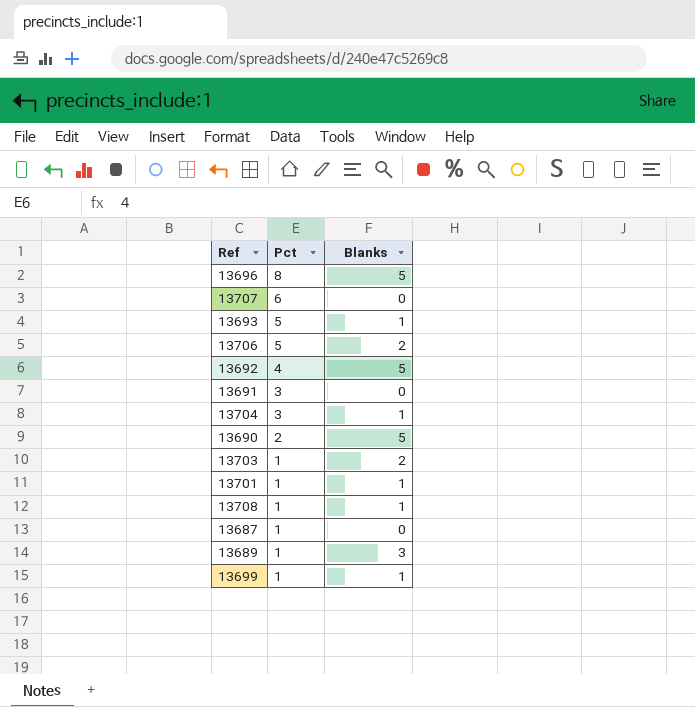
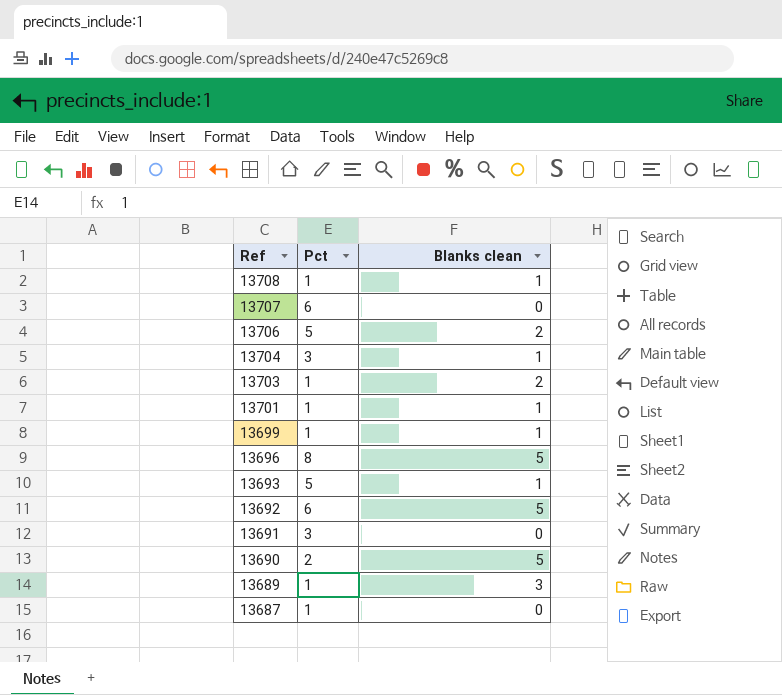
row order: Pct descending -> Ref descending
column name: Blanks -> Blanks clean
13692 | Pct: 4 -> 6

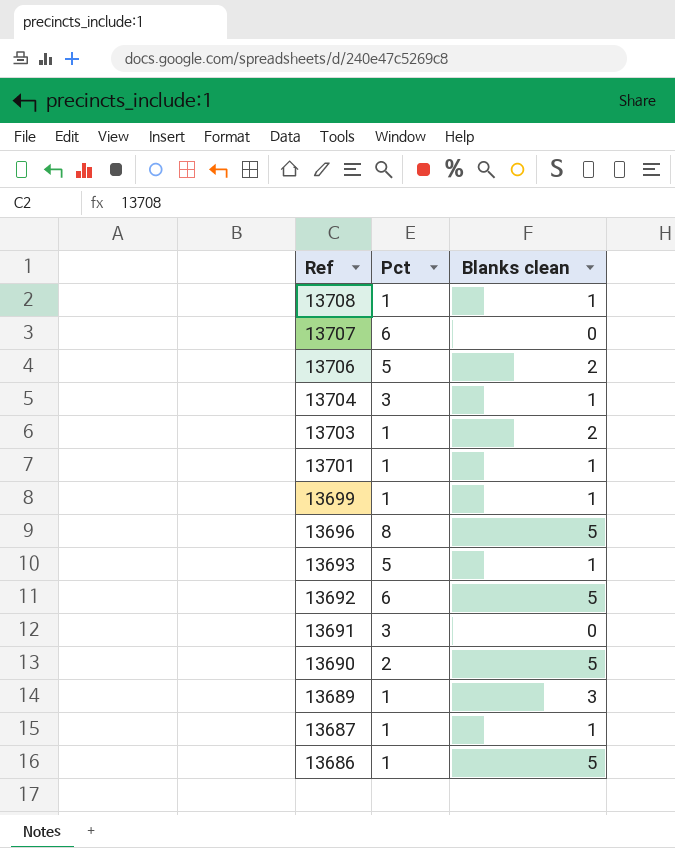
13687 | Blanks clean: 0 -> 1
row 13686: none -> 1 | 5

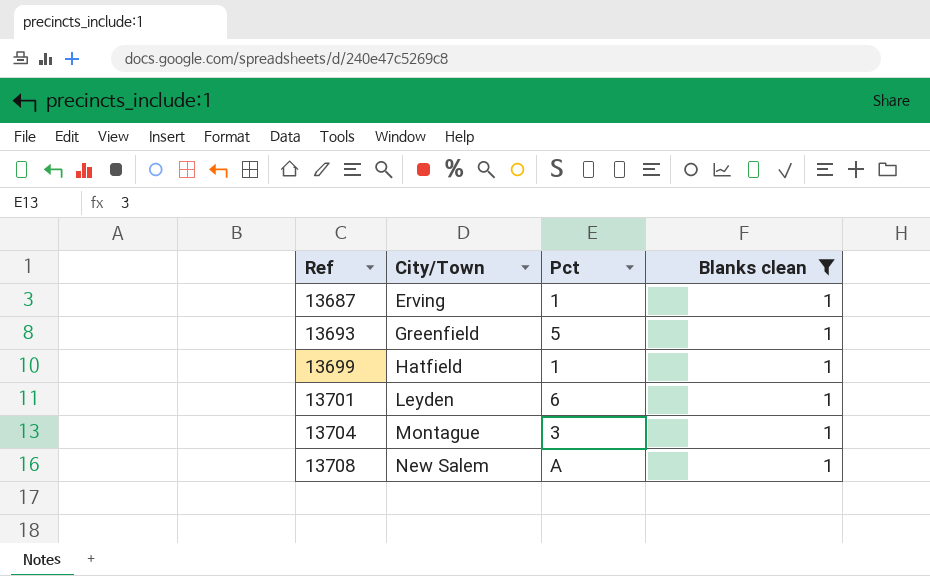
filter: none -> Blanks clean = 1
row order: Ref descending -> Ref ascending
column City/Town | position: none -> 2
13701 | Pct: 1 -> 6
13708 | Pct: 1 -> A

